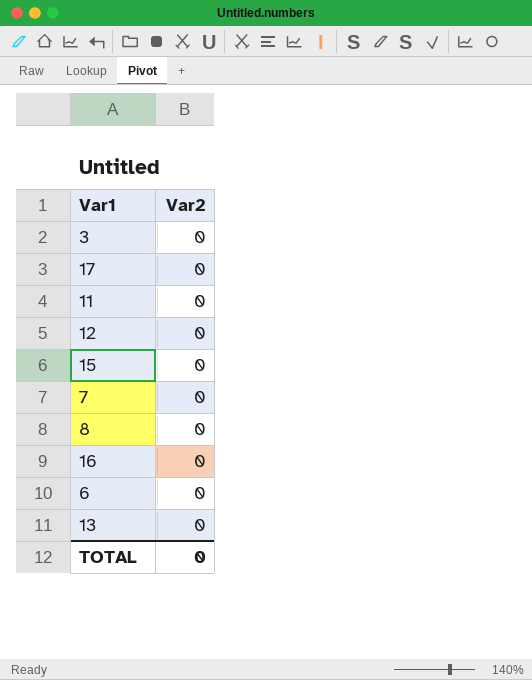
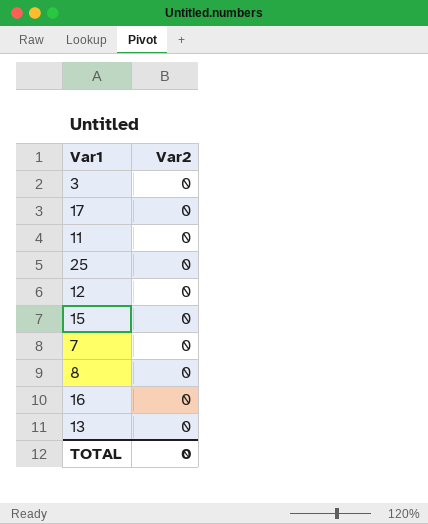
row 6: 0 -> none
row 25: none -> 0

